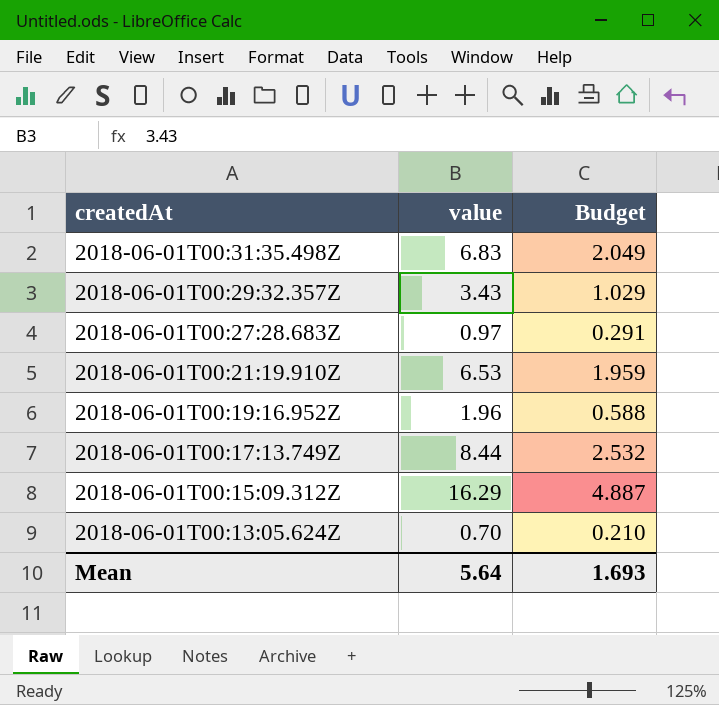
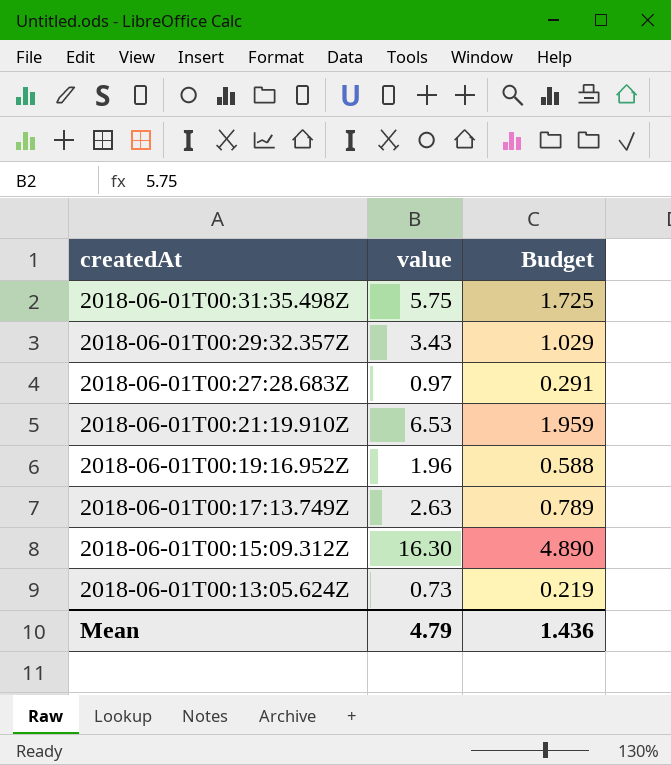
2018-06-01T00:31:35.498Z | value: 6.83 -> 5.75
2018-06-01T00:31:35.498Z | Budget: 2.049 -> 1.725
2018-06-01T00:17:13.749Z | value: 8.44 -> 2.63
2018-06-01T00:17:13.749Z | Budget: 2.532 -> 0.789
2018-06-01T00:15:09.312Z | value: 16.29 -> 16.30
2018-06-01T00:15:09.312Z | Budget: 4.887 -> 4.890
2018-06-01T00:13:05.624Z | value: 0.70 -> 0.73
2018-06-01T00:13:05.624Z | Budget: 0.210 -> 0.219
Mean | value: 5.64 -> 4.79
Mean | Budget: 1.693 -> 1.436

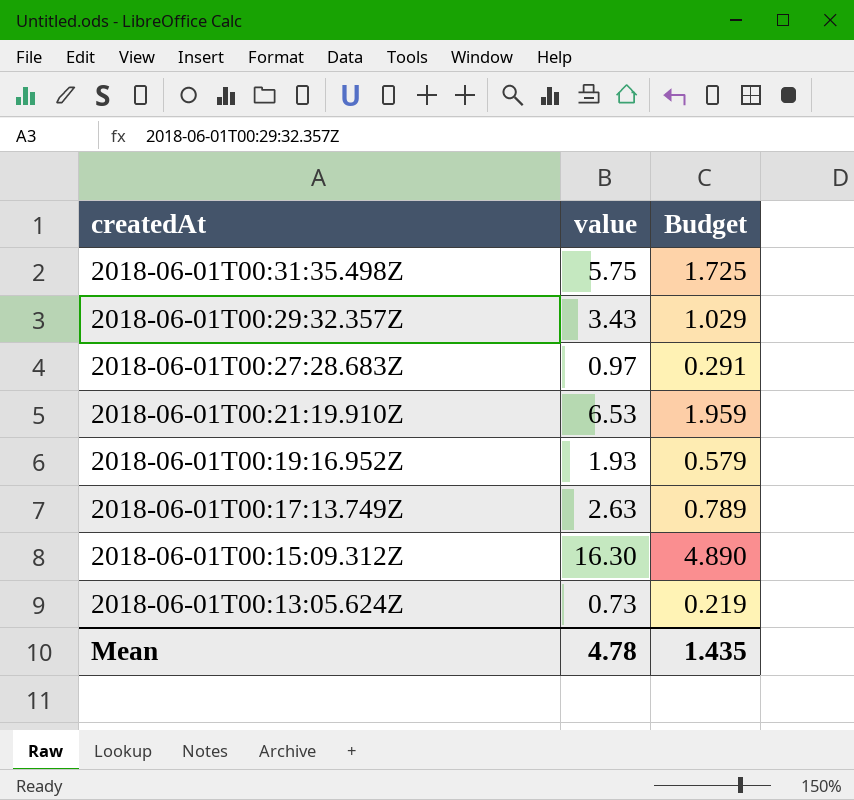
2018-06-01T00:19:16.952Z | value: 1.96 -> 1.93
2018-06-01T00:19:16.952Z | Budget: 0.588 -> 0.579
Mean | value: 4.79 -> 4.78
Mean | Budget: 1.436 -> 1.435

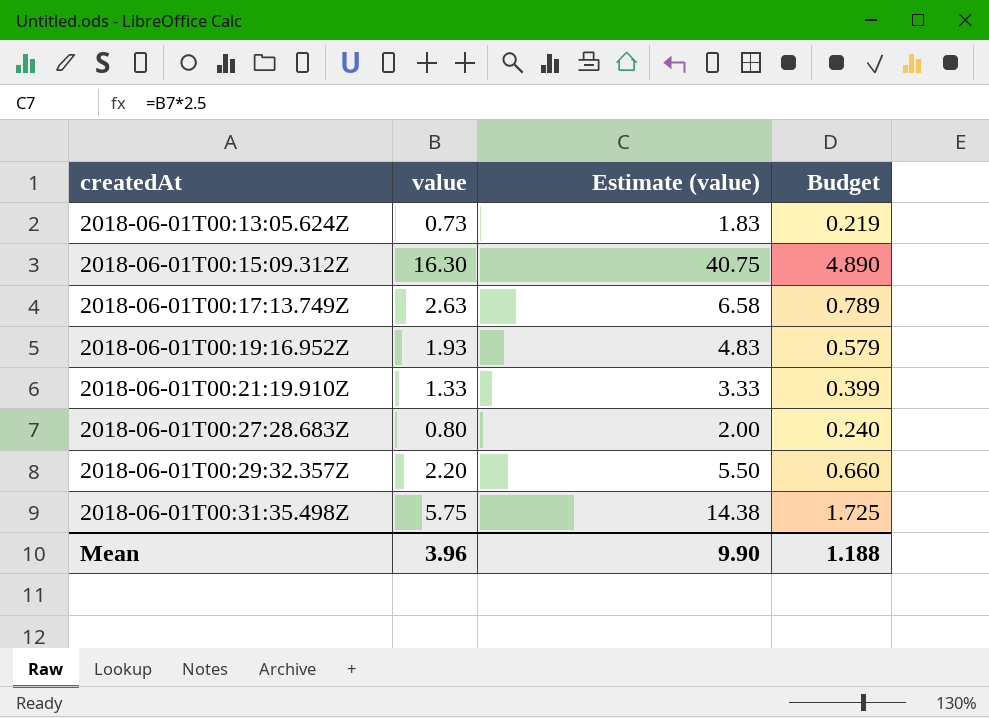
row order: createdAt descending -> createdAt ascending
column Estimate (value) | formula: none -> [value] * 2.5
2018-06-01T00:21:19.910Z | value: 6.53 -> 1.33
2018-06-01T00:21:19.910Z | Budget: 1.959 -> 0.399
2018-06-01T00:27:28.683Z | value: 0.97 -> 0.80
2018-06-01T00:27:28.683Z | Budget: 0.291 -> 0.240
2018-06-01T00:29:32.357Z | value: 3.43 -> 2.20
2018-06-01T00:29:32.357Z | Budget: 1.029 -> 0.660
Mean | value: 4.78 -> 3.96
Mean | Budget: 1.435 -> 1.188

